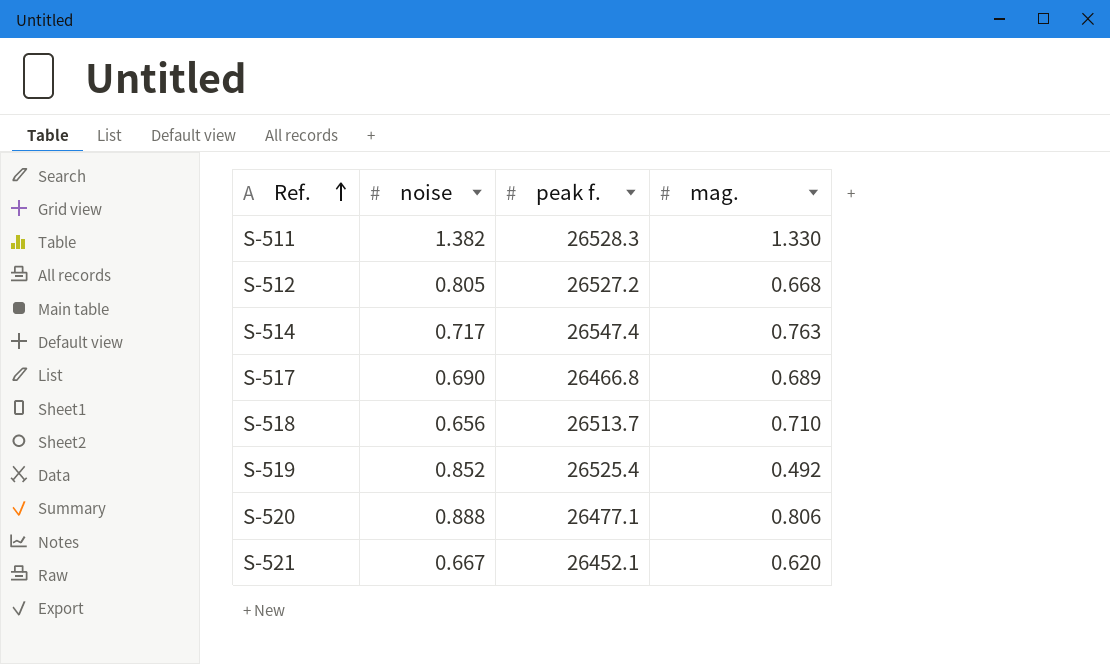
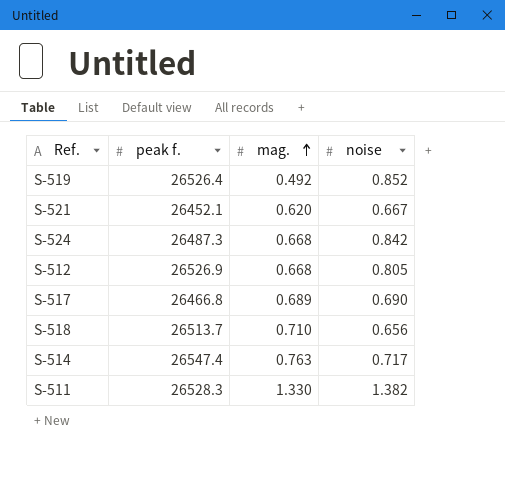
row order: Ref. ascending -> mag. ascending
column noise | position: 2 -> 4
row S-520: 0.888 | 26477.1 | 0.806 -> none
S-519 | peak f.: 26525.4 -> 26526.4
row S-524: none -> 26487.3 | 0.668 | 0.842
S-512 | peak f.: 26527.2 -> 26526.9

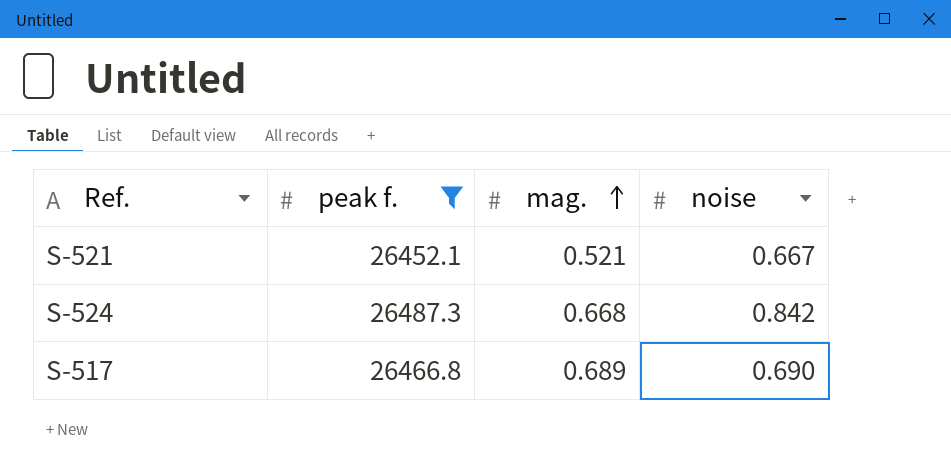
filter: none -> peak f. <= 26487.3
S-521 | mag.: 0.620 -> 0.521

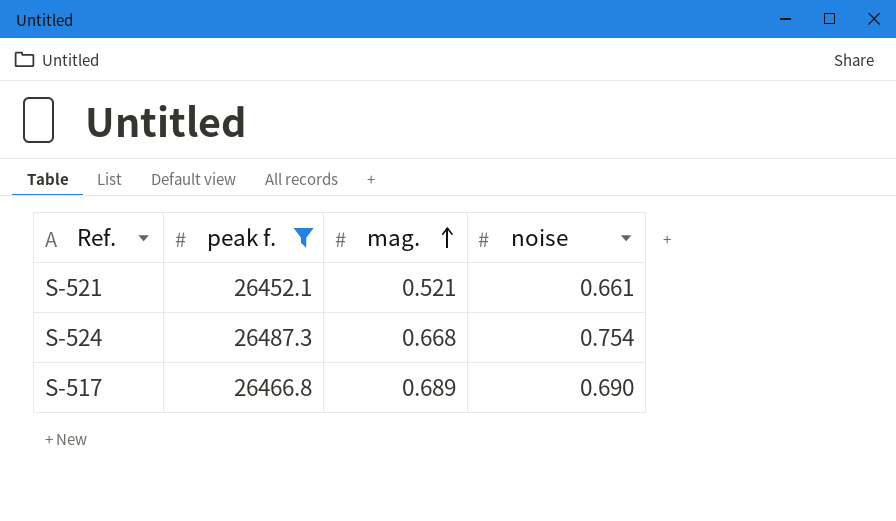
S-521 | noise: 0.667 -> 0.661
S-524 | noise: 0.842 -> 0.754

